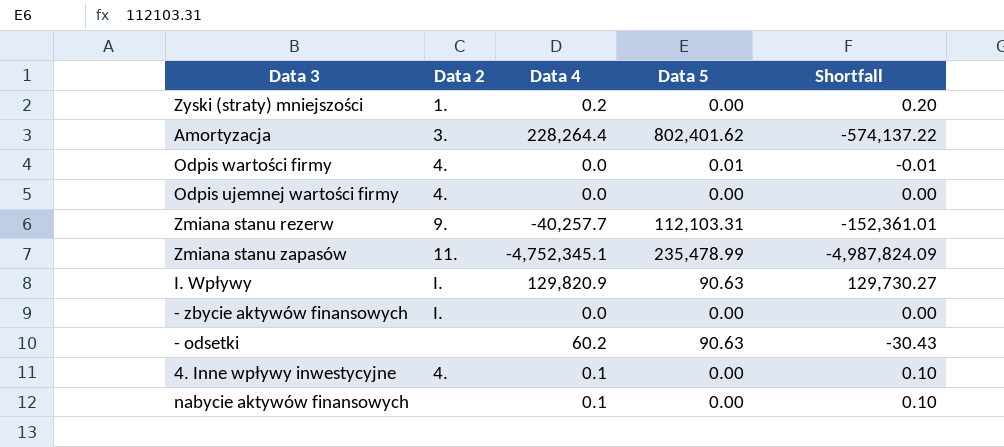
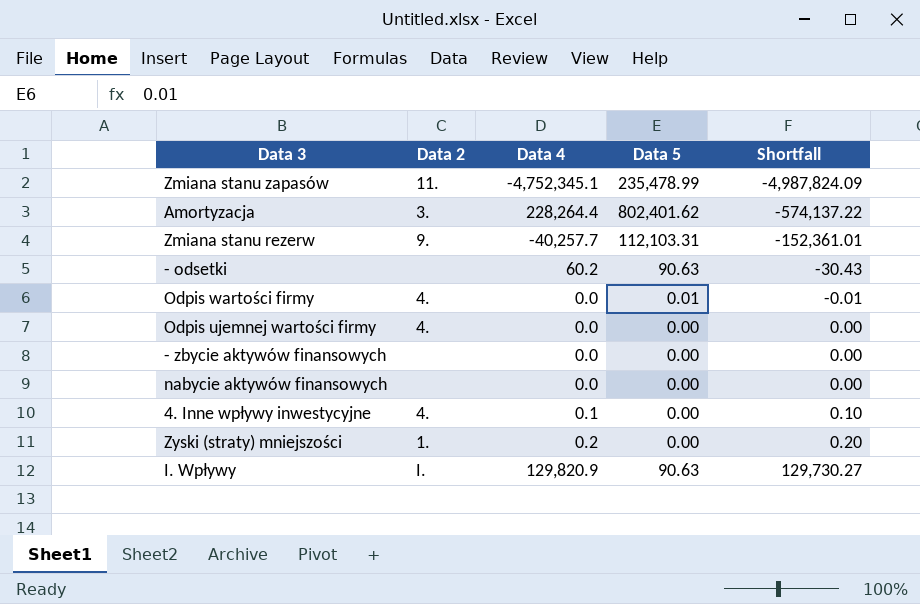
row order: none -> Shortfall ascending
- zbycie aktywów finansowych | Data 2: I. -> none
nabycie aktywów finansowych | Data 4: 0.1 -> 0.0
nabycie aktywów finansowych | Shortfall: 0.10 -> 0.00

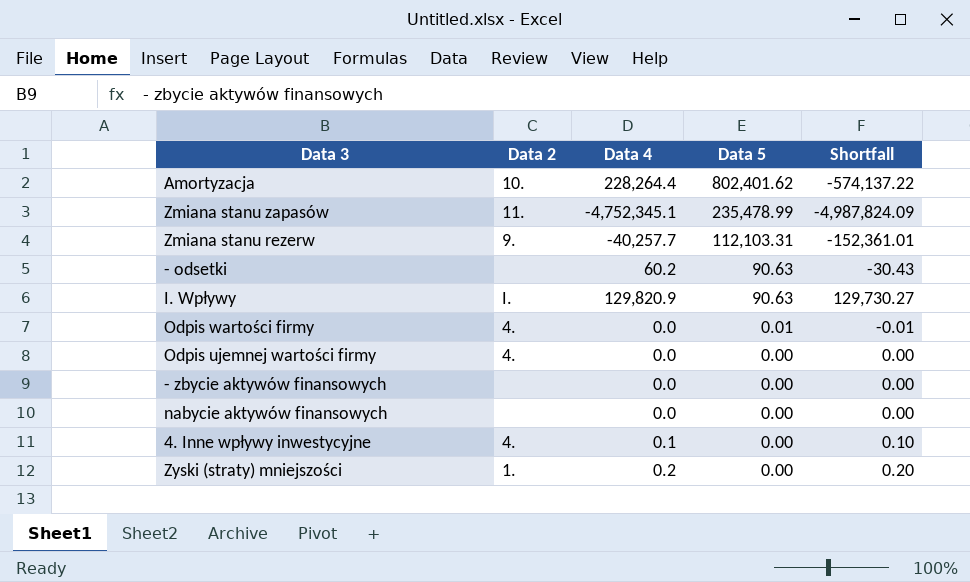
row order: Shortfall ascending -> Data 5 descending
Amortyzacja | Data 2: 3. -> 10.

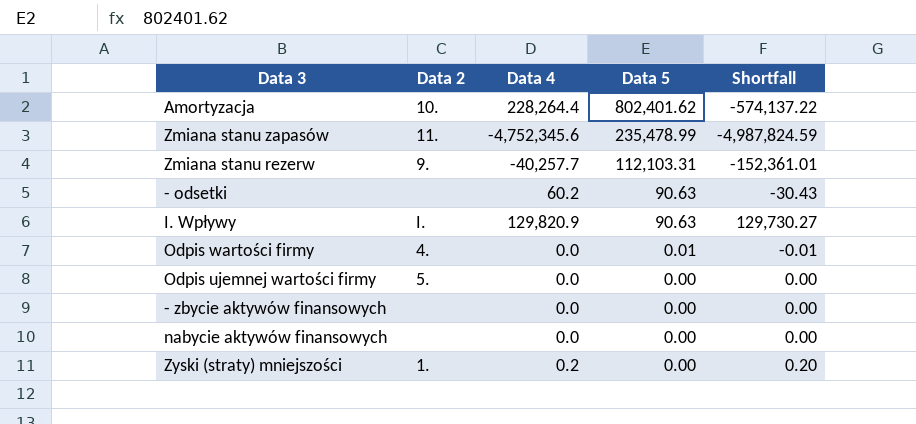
row 4. Inne wpływy inwestycyjne: 4. | 0.1 | 0.00 | 0.10 -> none
Zmiana stanu zapasów | Data 4: -4,752,345.1 -> -4,752,345.6
Zmiana stanu zapasów | Shortfall: -4,987,824.09 -> -4,987,824.59
Odpis ujemnej wartości firmy | Data 2: 4. -> 5.

